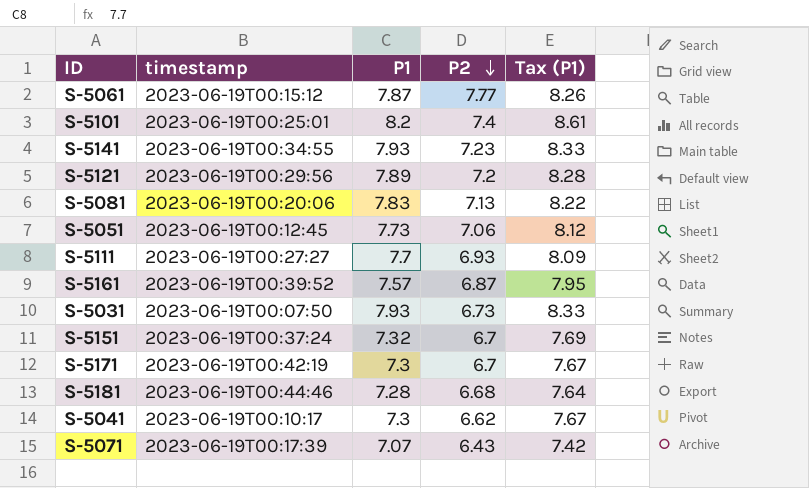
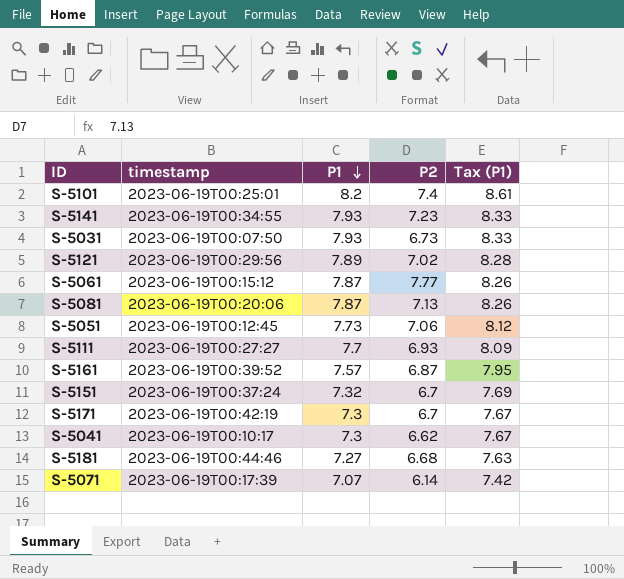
row order: P2 descending -> P1 descending
S-5121 | P2: 7.2 -> 7.02
S-5081 | P1: 7.83 -> 7.87
S-5081 | Tax (P1): 8.22 -> 8.26
S-5181 | P1: 7.28 -> 7.27
S-5181 | Tax (P1): 7.64 -> 7.63
S-5071 | P2: 6.43 -> 6.14

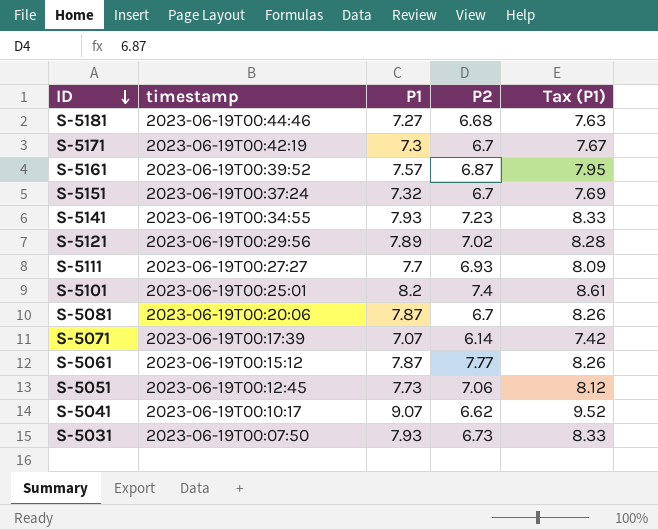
row order: P1 descending -> ID descending
S-5081 | P2: 7.13 -> 6.7
S-5041 | P1: 7.3 -> 9.07
S-5041 | Tax (P1): 7.67 -> 9.52

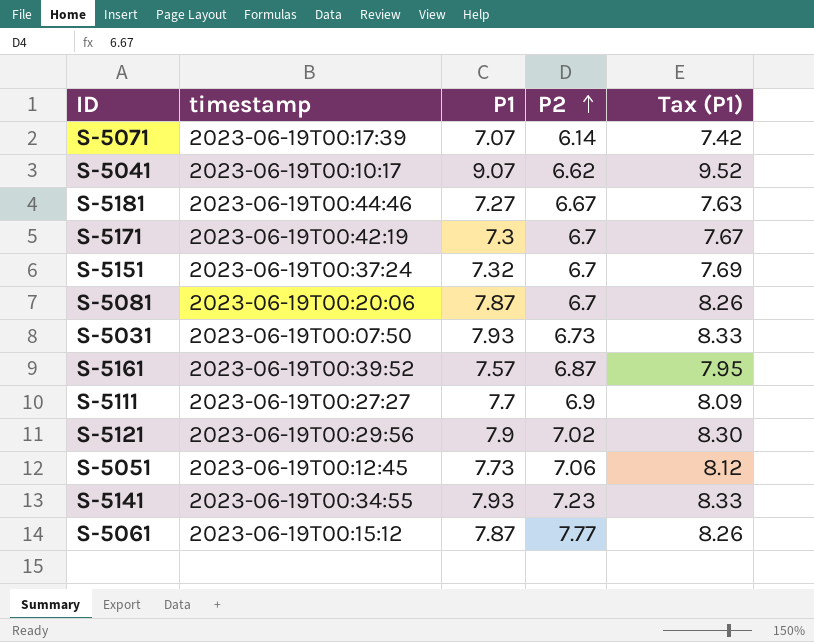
row order: ID descending -> P2 ascending
row S-5101: 2023-06-19T00:25:01 | 8.2 | 7.4 | 8.61 -> none
S-5181 | P2: 6.68 -> 6.67
S-5111 | P2: 6.93 -> 6.9
S-5121 | P1: 7.89 -> 7.9
S-5121 | Tax (P1): 8.28 -> 8.30

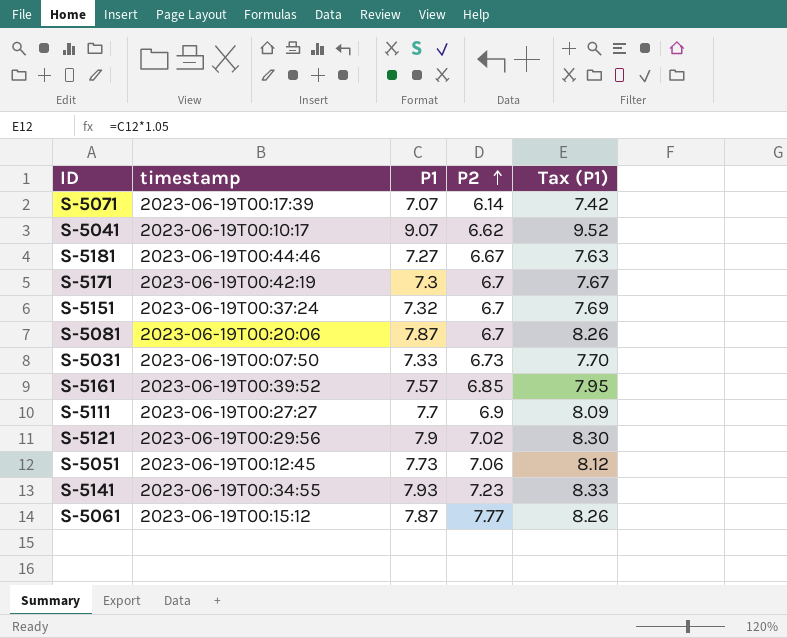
S-5031 | P1: 7.93 -> 7.33
S-5031 | Tax (P1): 8.33 -> 7.70
S-5161 | P2: 6.87 -> 6.85

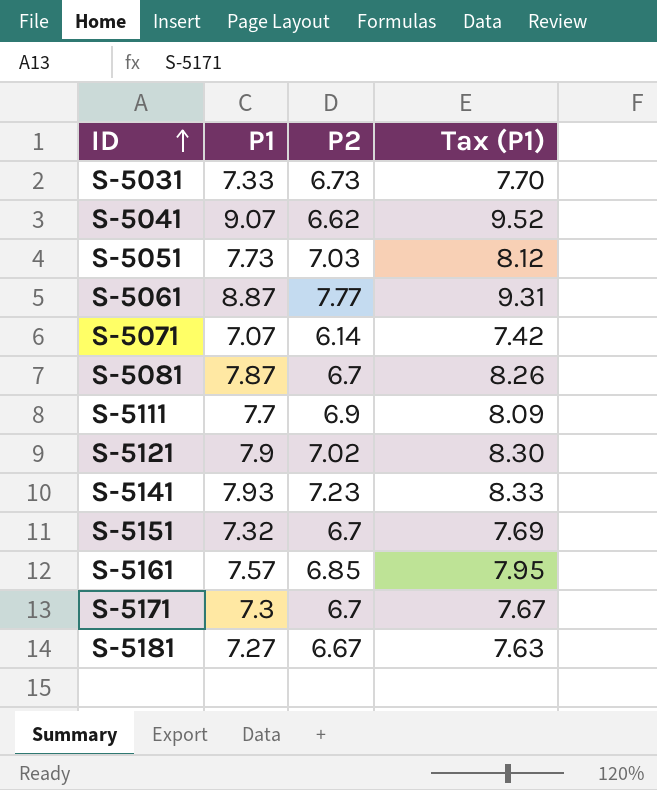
row order: P2 ascending -> ID ascending
column timestamp | position: 2 -> none
S-5051 | P2: 7.06 -> 7.03
S-5061 | P1: 7.87 -> 8.87
S-5061 | Tax (P1): 8.26 -> 9.31

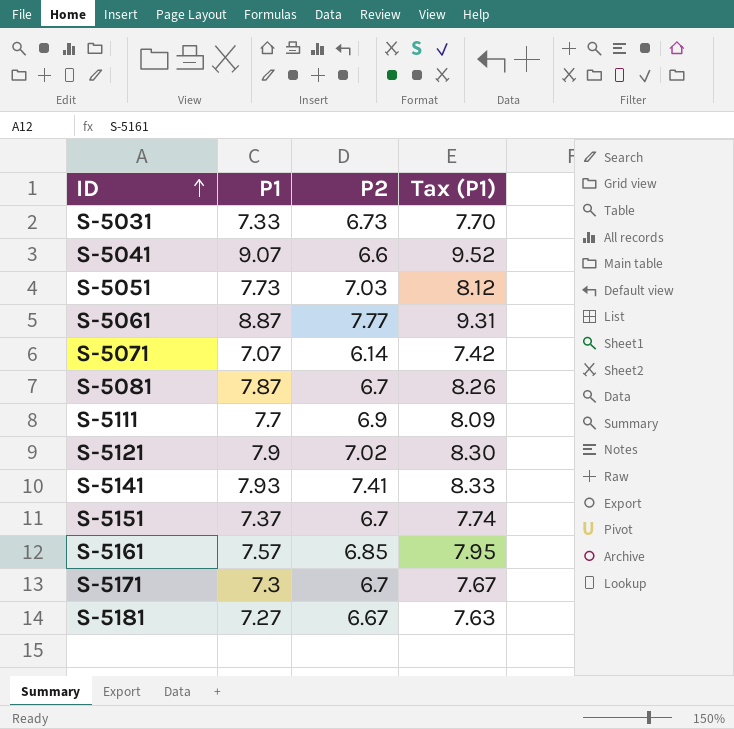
S-5041 | P2: 6.62 -> 6.6
S-5141 | P2: 7.23 -> 7.41
S-5151 | P1: 7.32 -> 7.37
S-5151 | Tax (P1): 7.69 -> 7.74

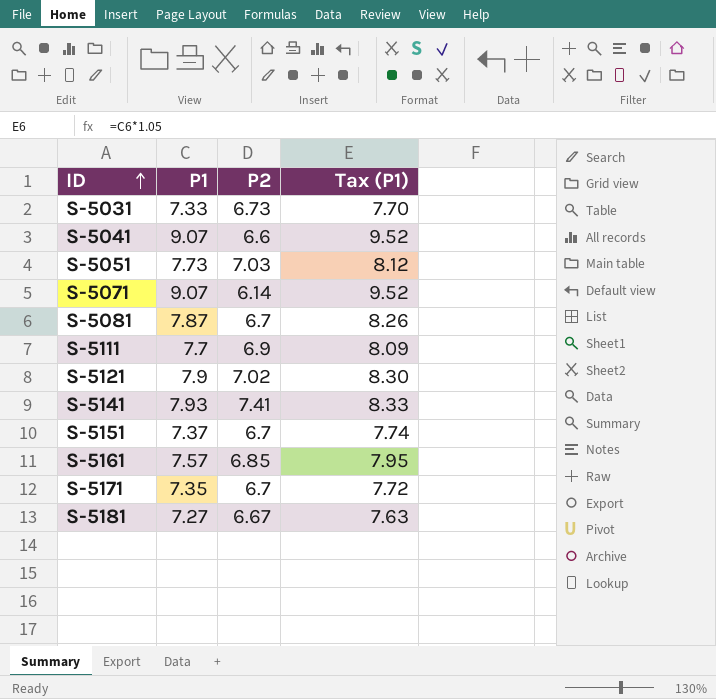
row S-5061: 8.87 | 7.77 | 9.31 -> none
S-5071 | P1: 7.07 -> 9.07
S-5071 | Tax (P1): 7.42 -> 9.52
S-5171 | P1: 7.3 -> 7.35
S-5171 | Tax (P1): 7.67 -> 7.72

